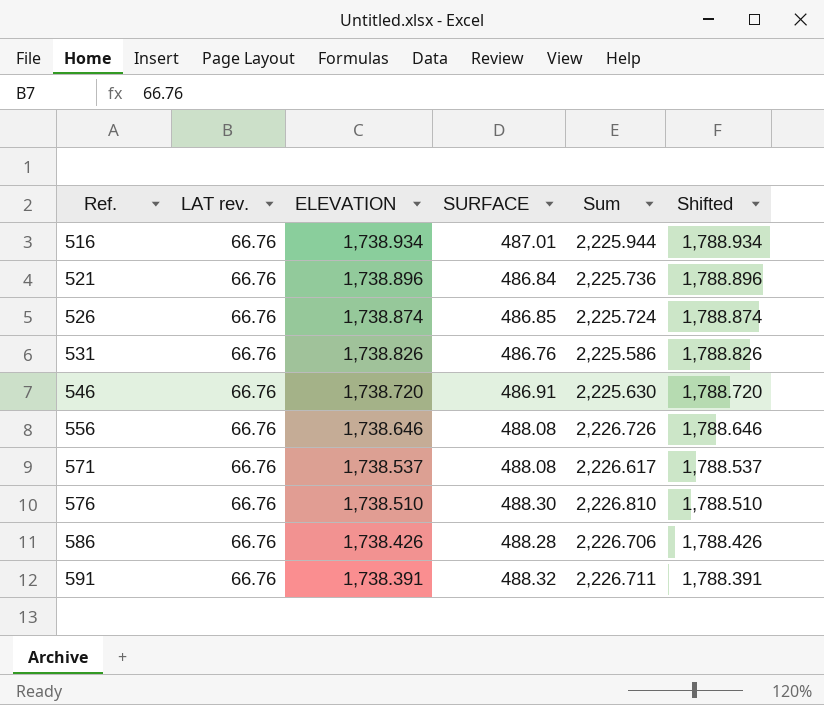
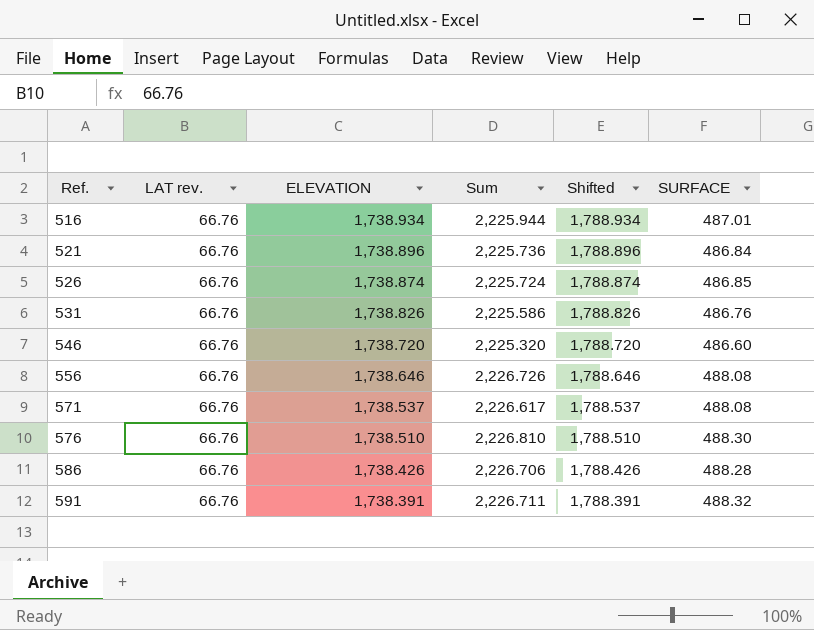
column SURFACE | position: 4 -> 6
546 | Sum: 2,225.630 -> 2,225.320
546 | SURFACE: 486.91 -> 486.60

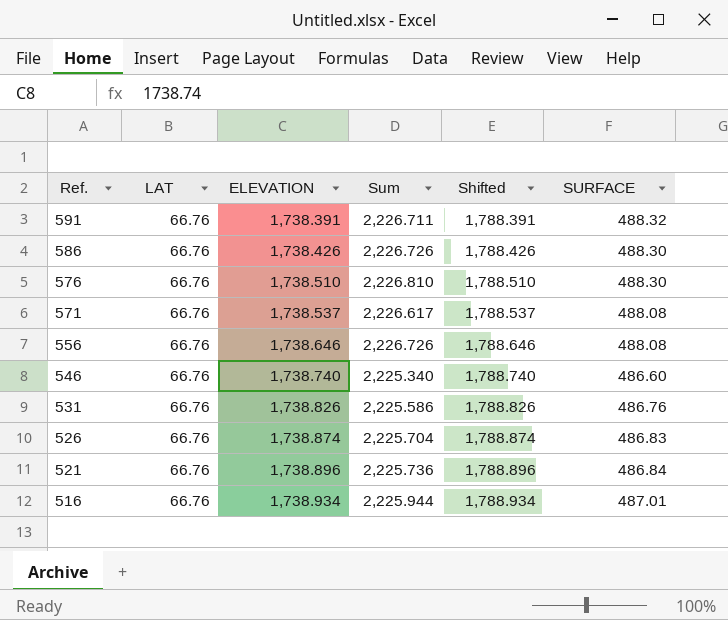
row order: Ref. ascending -> Ref. descending
column name: LAT rev. -> LAT
586 | Sum: 2,226.706 -> 2,226.726
586 | SURFACE: 488.28 -> 488.30
546 | ELEVATION: 1,738.720 -> 1,738.740
546 | Sum: 2,225.320 -> 2,225.340
546 | Shifted: 1,788.720 -> 1,788.740
526 | Sum: 2,225.724 -> 2,225.704
526 | SURFACE: 486.85 -> 486.83

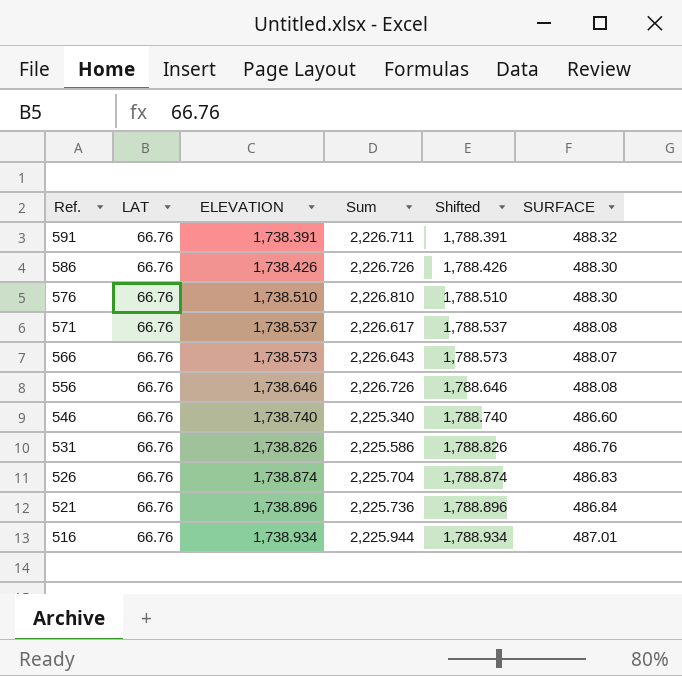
row 566: none -> 66.76 | 1,738.573 | 2,226.643 | 1,788.573 | 488.07

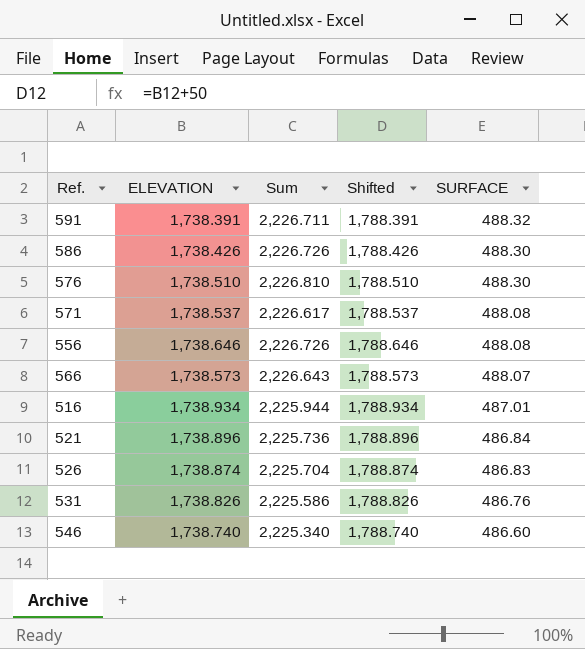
row order: Ref. descending -> SURFACE descending
column LAT | position: 2 -> none

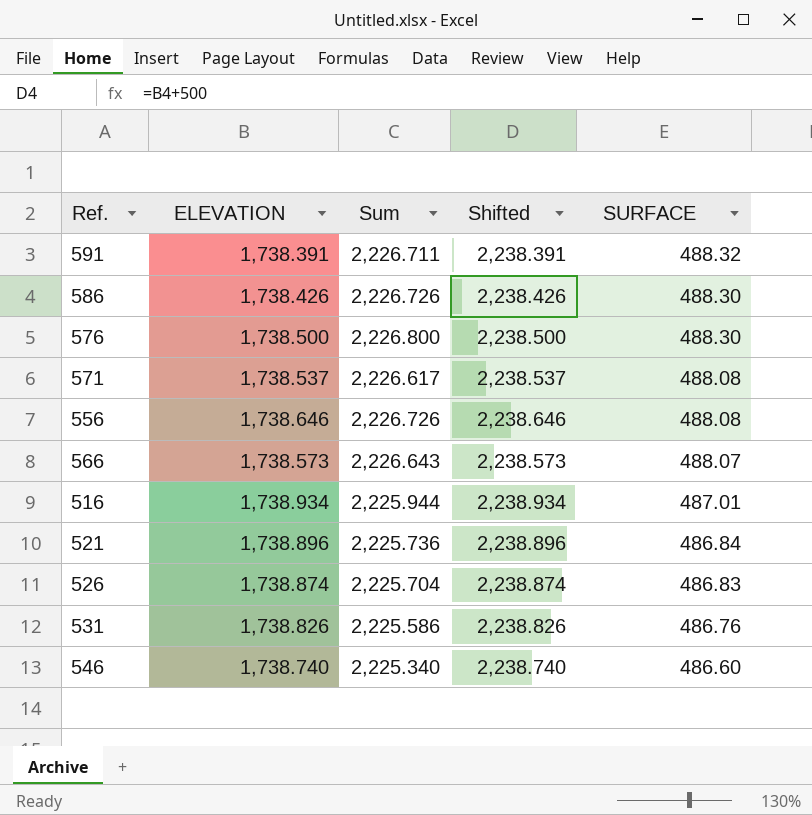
column Shifted | formula: [ELEVATION] + 50 -> [ELEVATION] + 500
576 | ELEVATION: 1,738.510 -> 1,738.500
576 | Sum: 2,226.810 -> 2,226.800

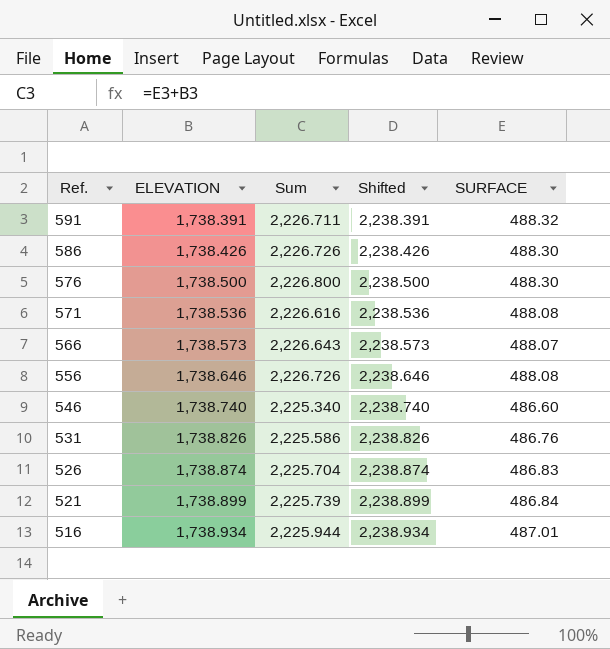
row order: SURFACE descending -> Ref. descending
571 | ELEVATION: 1,738.537 -> 1,738.536
571 | Sum: 2,226.617 -> 2,226.616
571 | Shifted: 2,238.537 -> 2,238.536
521 | ELEVATION: 1,738.896 -> 1,738.899
521 | Sum: 2,225.736 -> 2,225.739
521 | Shifted: 2,238.896 -> 2,238.899

